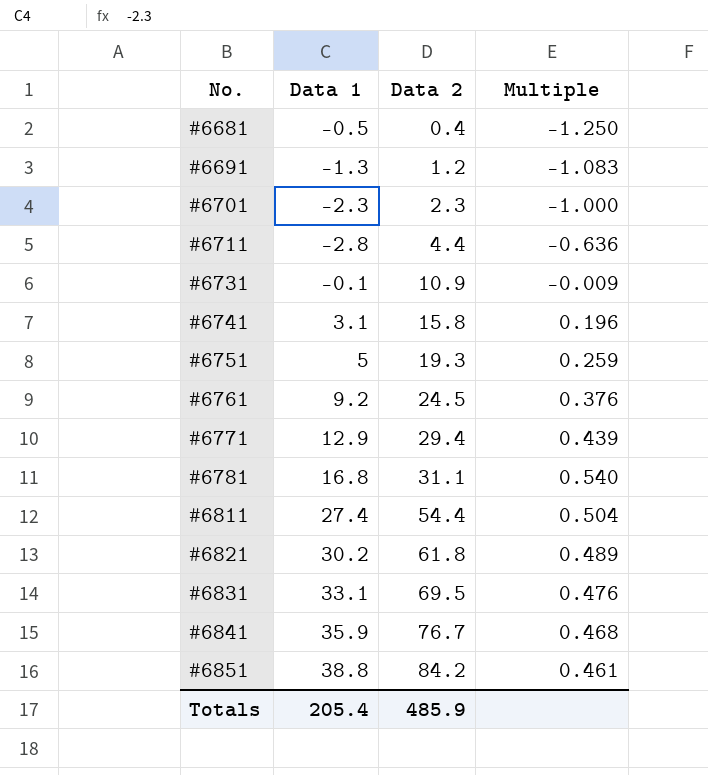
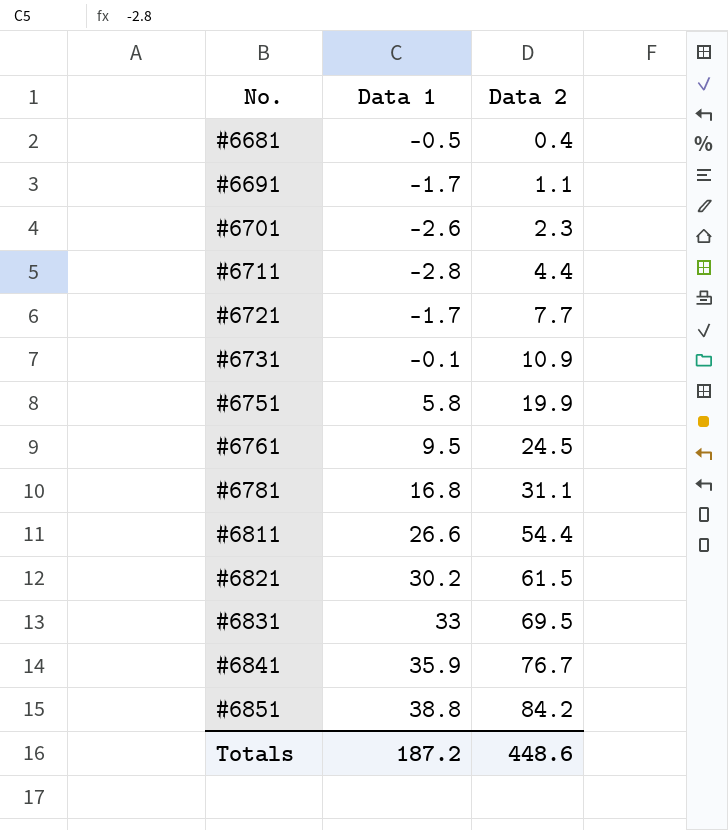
column Multiple | formula: [Data 1] / [Data 2] -> none
row #6741: 3.1 | 15.8 | 0.196 -> none
row #6771: 12.9 | 29.4 | 0.439 -> none
#6691 | Data 1: -1.3 -> -1.7
#6691 | Data 2: 1.2 -> 1.1
#6701 | Data 1: -2.3 -> -2.6
row #6721: none -> -1.7 | 7.7
#6751 | Data 1: 5 -> 5.8
#6751 | Data 2: 19.3 -> 19.9
#6761 | Data 1: 9.2 -> 9.5
#6811 | Data 1: 27.4 -> 26.6
#6821 | Data 2: 61.8 -> 61.5
#6831 | Data 1: 33.1 -> 33
Totals | Data 1: 205.4 -> 187.2
Totals | Data 2: 485.9 -> 448.6

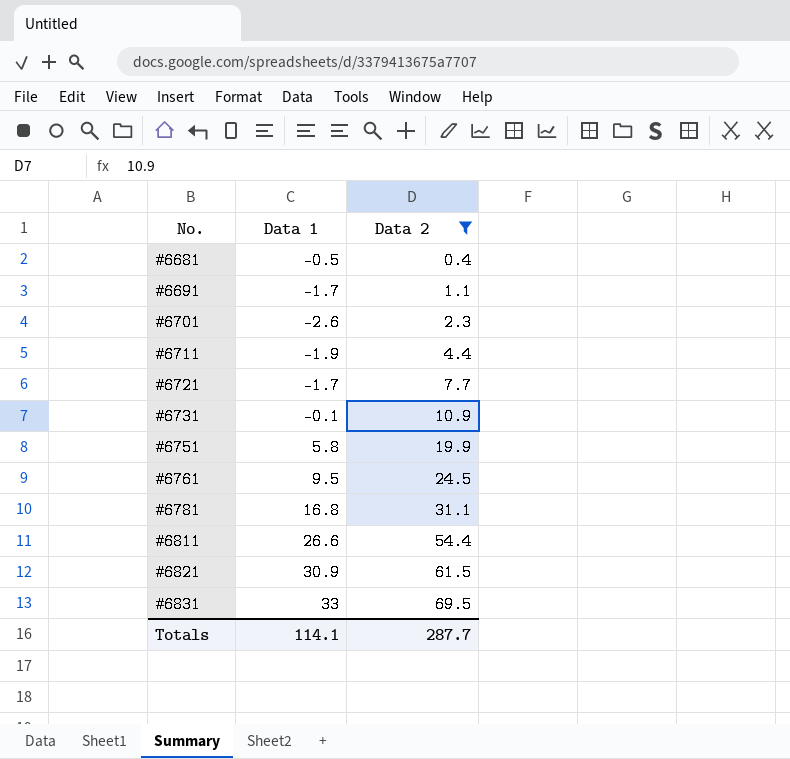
filter: none -> Data 2 <= 69.5
#6711 | Data 1: -2.8 -> -1.9
#6821 | Data 1: 30.2 -> 30.9
Totals | Data 1: 187.2 -> 114.1
Totals | Data 2: 448.6 -> 287.7

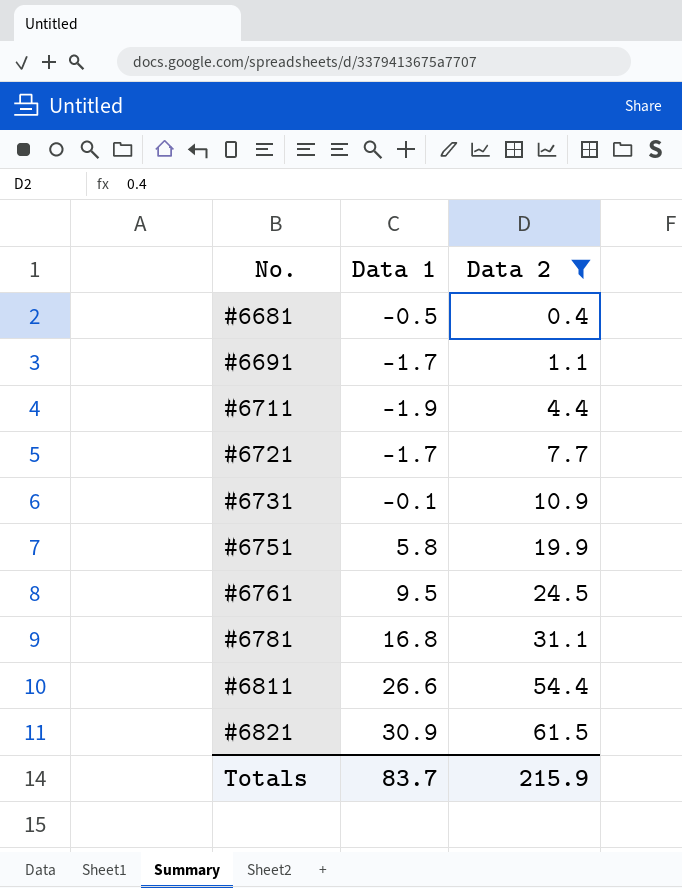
row #6701: -2.6 | 2.3 -> none
row #6831: 33 | 69.5 -> none
Totals | Data 1: 114.1 -> 83.7
Totals | Data 2: 287.7 -> 215.9

